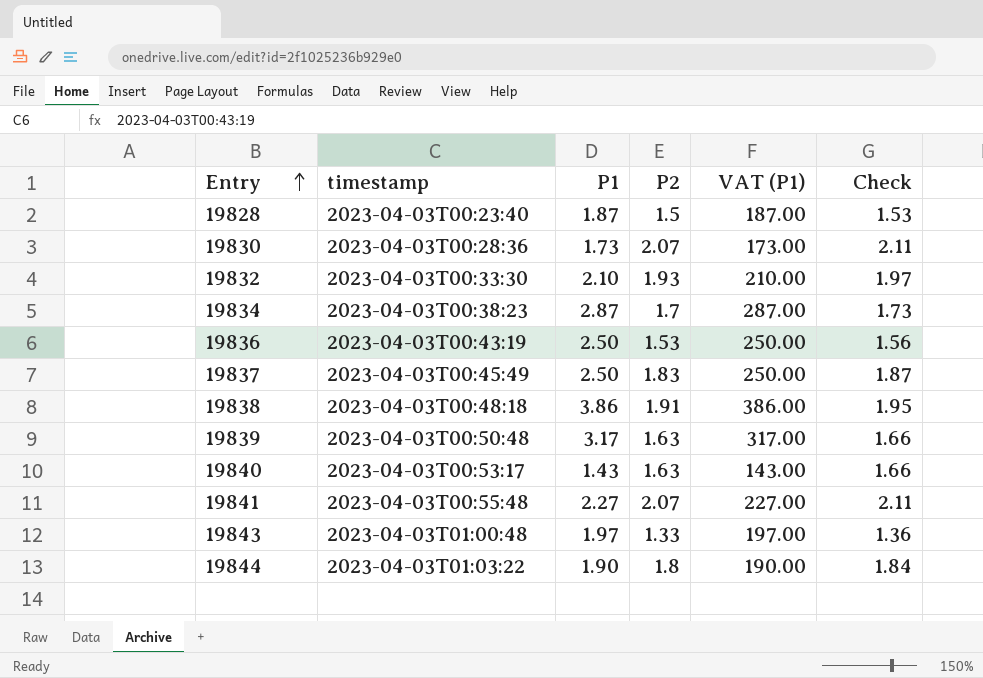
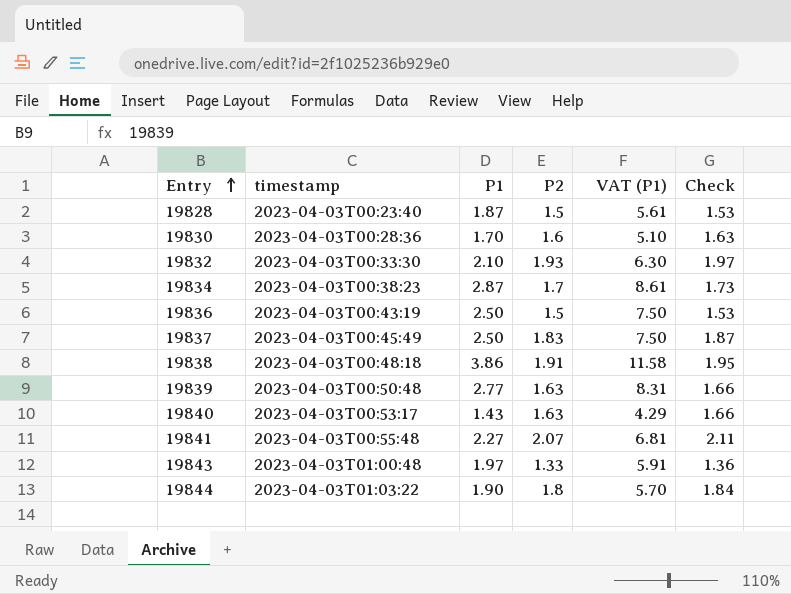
column VAT (P1) | formula: [P1] * 100 -> [P1] * 3
19830 | P1: 1.73 -> 1.70
19830 | P2: 2.07 -> 1.6
19830 | Check: 2.11 -> 1.63
19836 | P2: 1.53 -> 1.5
19836 | Check: 1.56 -> 1.53
19839 | P1: 3.17 -> 2.77

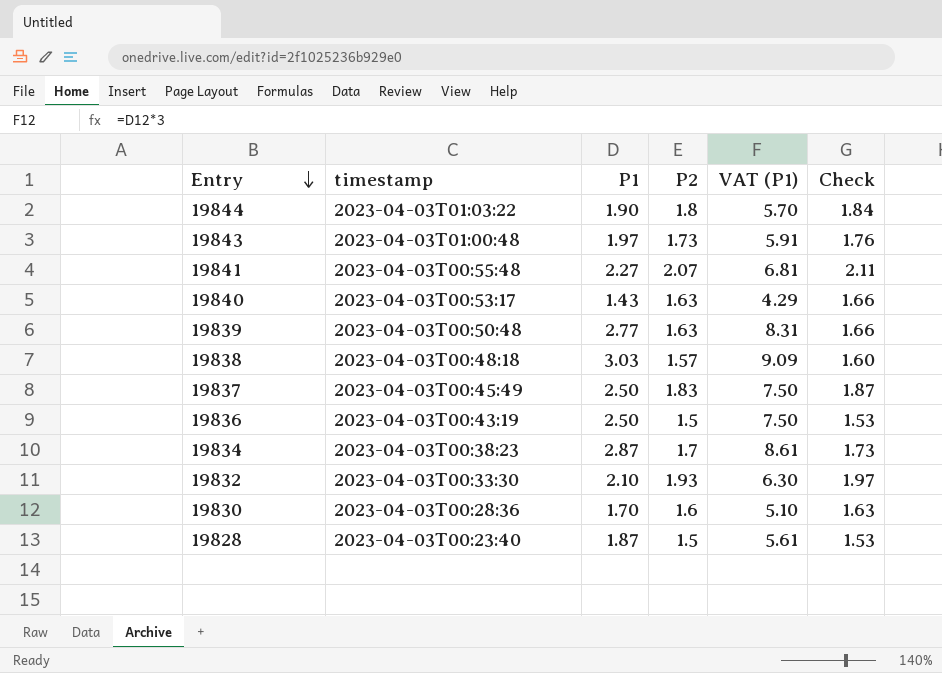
row order: Entry ascending -> Entry descending
19843 | P2: 1.33 -> 1.73
19843 | Check: 1.36 -> 1.76
19838 | P1: 3.86 -> 3.03
19838 | P2: 1.91 -> 1.57
19838 | VAT (P1): 11.58 -> 9.09
19838 | Check: 1.95 -> 1.60

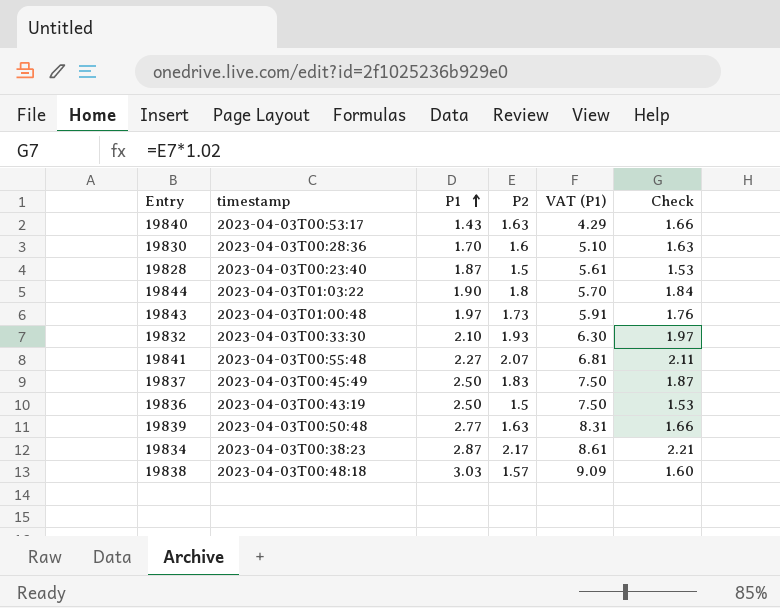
row order: Entry descending -> P1 ascending
19834 | P2: 1.7 -> 2.17
19834 | Check: 1.73 -> 2.21

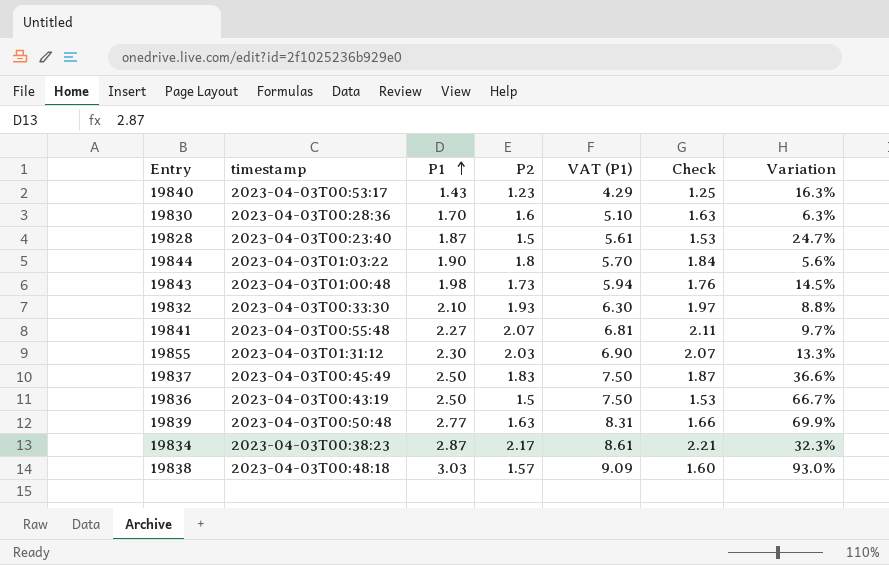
column Variation | formula: none -> ([P1] - [P2]) / [P2]
19840 | P2: 1.63 -> 1.23
19840 | Check: 1.66 -> 1.25
19843 | P1: 1.97 -> 1.98
19843 | VAT (P1): 5.91 -> 5.94
row 19855: none -> 2023-04-03T01:31:12 | 2.30 | 2.03 | 6.90 | 2.07 | 13.3%

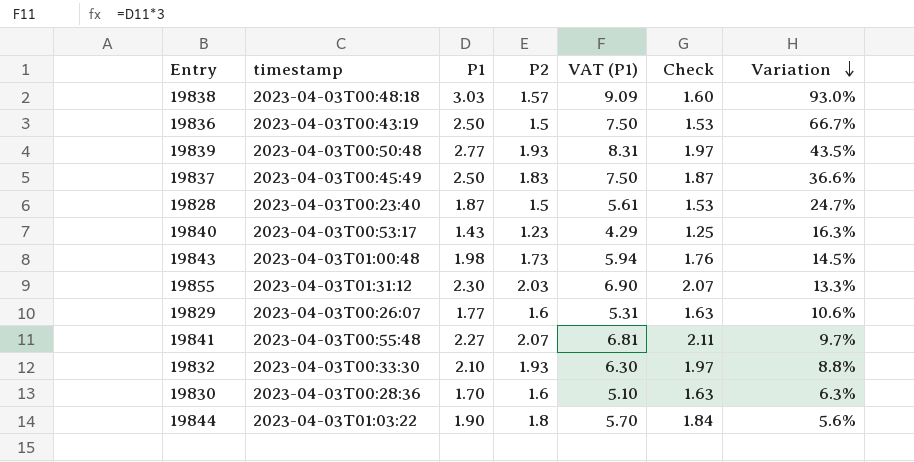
row order: P1 ascending -> Variation descending
row 19834: 2023-04-03T00:38:23 | 2.87 | 2.17 | 8.61 | 2.21 | 32.3% -> none
19839 | P2: 1.63 -> 1.93
19839 | Check: 1.66 -> 1.97
19839 | Variation: 69.9% -> 43.5%
row 19829: none -> 2023-04-03T00:26:07 | 1.77 | 1.6 | 5.31 | 1.63 | 10.6%

